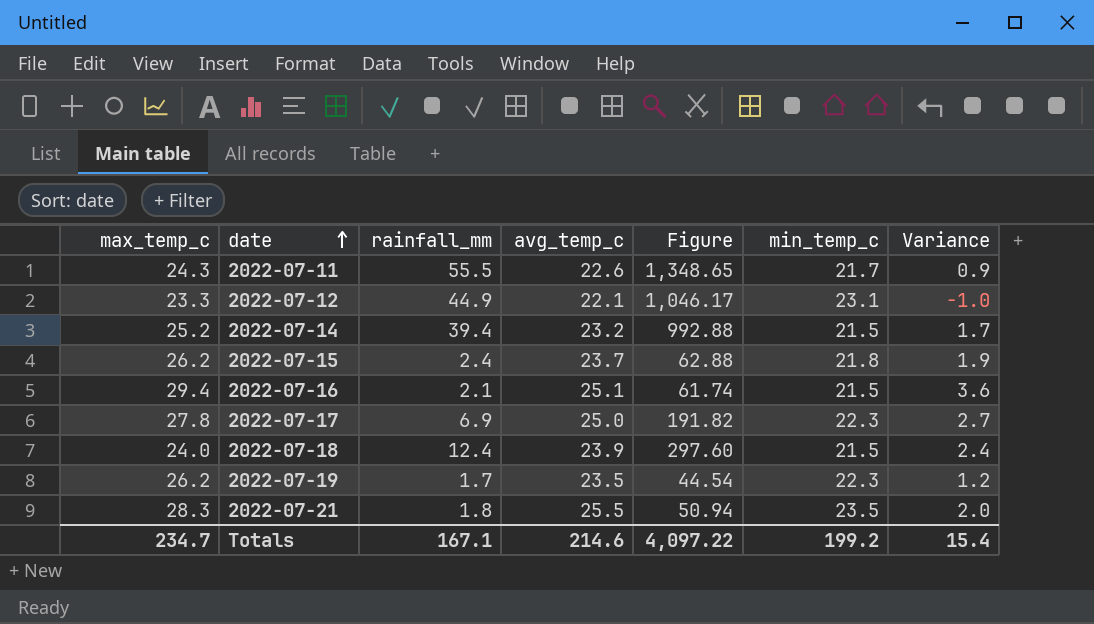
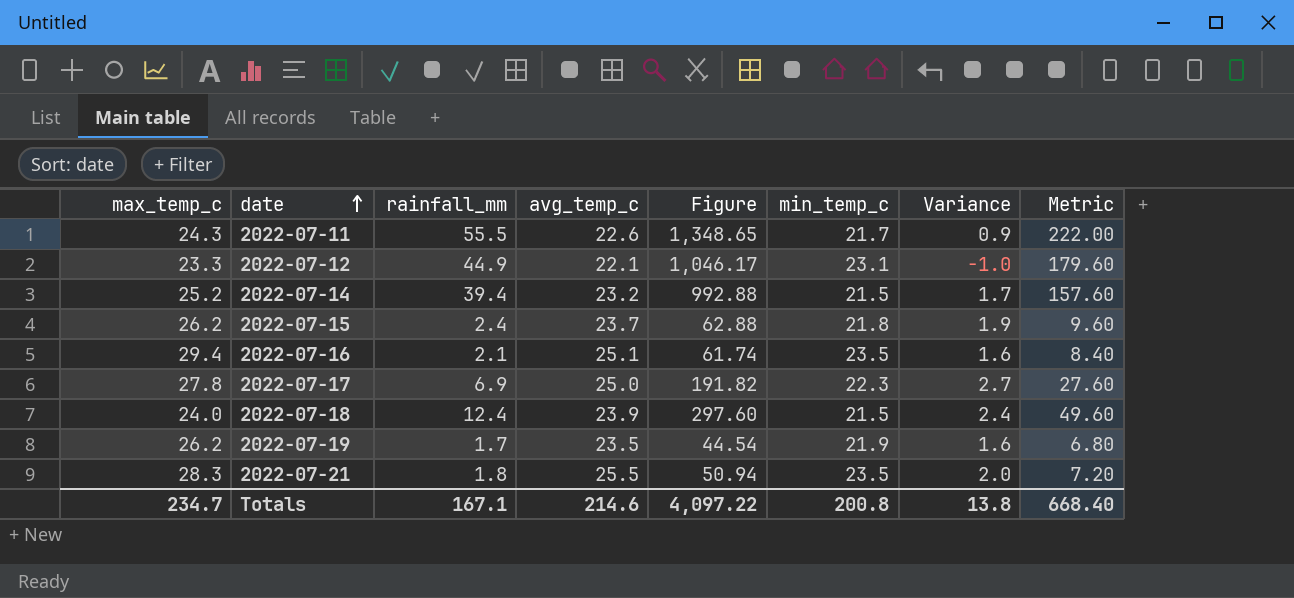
column Metric | formula: none -> [rainfall_mm] * 4
2022-07-16 | min_temp_c: 21.5 -> 23.5
2022-07-16 | Variance: 3.6 -> 1.6
2022-07-19 | min_temp_c: 22.3 -> 21.9
2022-07-19 | Variance: 1.2 -> 1.6
Totals | min_temp_c: 199.2 -> 200.8
Totals | Variance: 15.4 -> 13.8

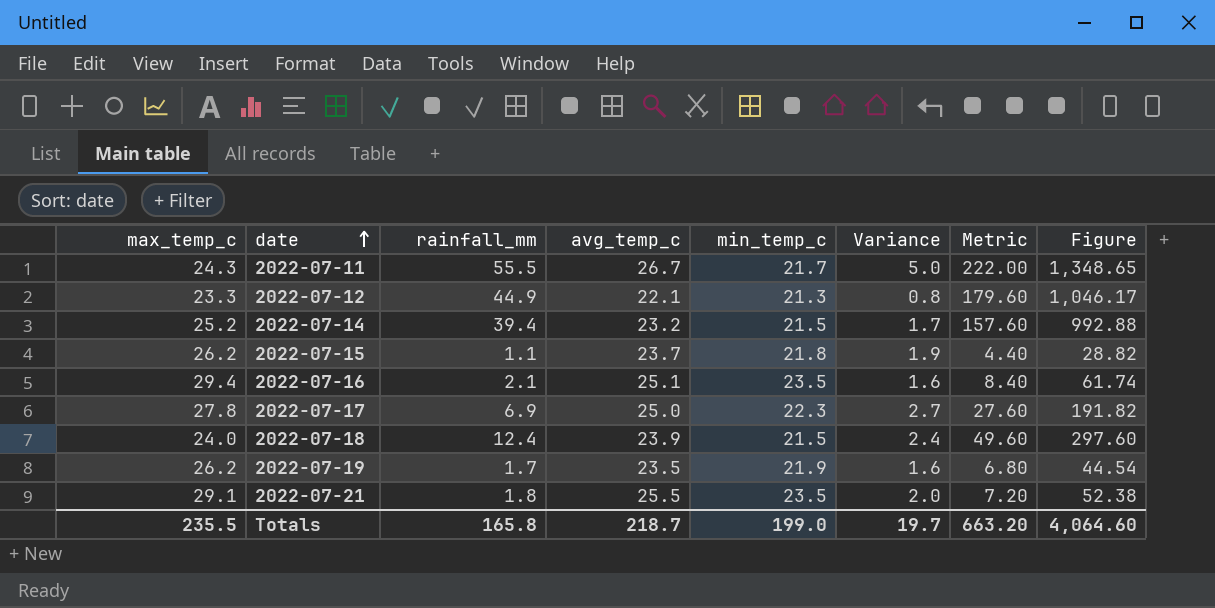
column Figure | position: 5 -> 8
2022-07-11 | avg_temp_c: 22.6 -> 26.7
2022-07-11 | Variance: 0.9 -> 5.0
2022-07-12 | min_temp_c: 23.1 -> 21.3
2022-07-12 | Variance: -1.0 -> 0.8
2022-07-15 | rainfall_mm: 2.4 -> 1.1
2022-07-15 | Metric: 9.60 -> 4.40
2022-07-15 | Figure: 62.88 -> 28.82
2022-07-21 | max_temp_c: 28.3 -> 29.1
2022-07-21 | Figure: 50.94 -> 52.38
Totals | max_temp_c: 234.7 -> 235.5
Totals | rainfall_mm: 167.1 -> 165.8
Totals | avg_temp_c: 214.6 -> 218.7
Totals | min_temp_c: 200.8 -> 199.0
Totals | Variance: 13.8 -> 19.7
Totals | Metric: 668.40 -> 663.20
Totals | Figure: 4,097.22 -> 4,064.60

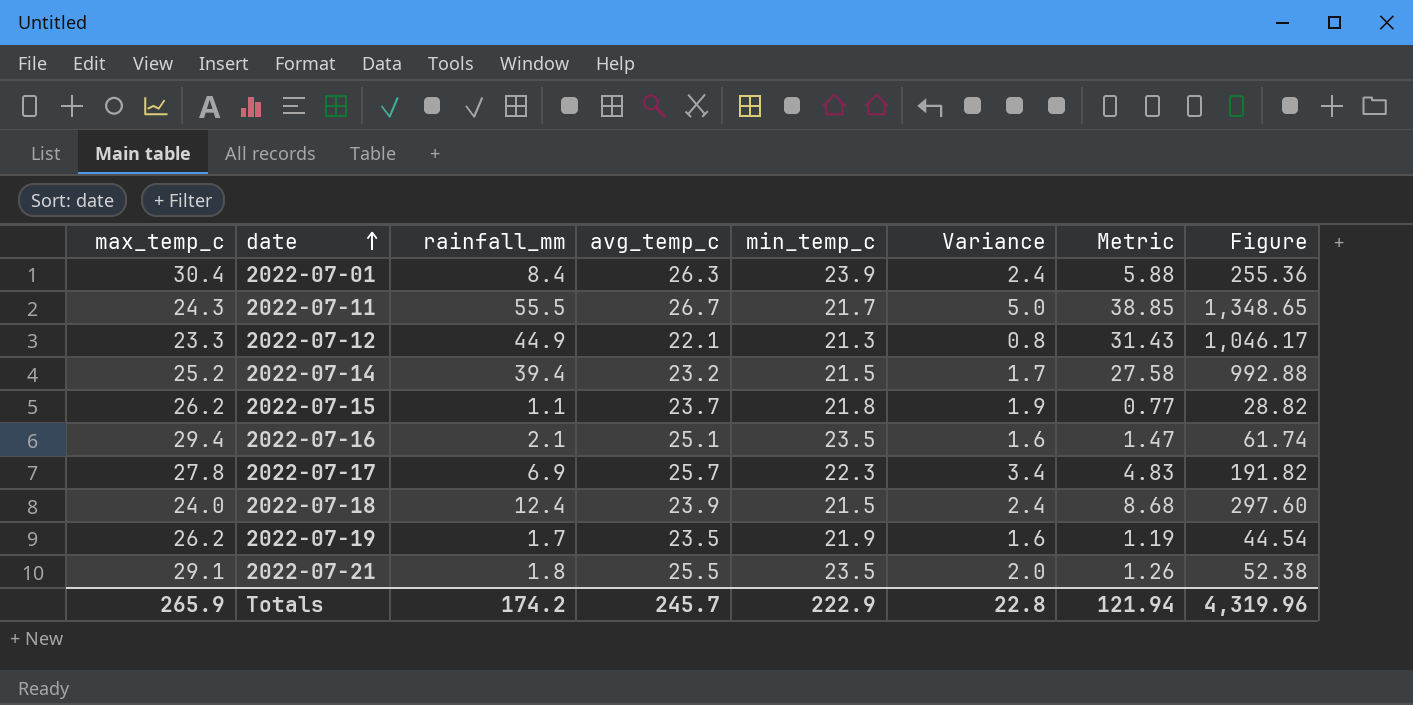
column Metric | formula: [rainfall_mm] * 4 -> [rainfall_mm] * 0.7
row 2022-07-01: none -> 30.4 | 8.4 | 26.3 | 23.9 | 2.4 | 5.88 | 255.36
2022-07-17 | avg_temp_c: 25.0 -> 25.7
2022-07-17 | Variance: 2.7 -> 3.4
Totals | max_temp_c: 235.5 -> 265.9
Totals | rainfall_mm: 165.8 -> 174.2
Totals | avg_temp_c: 218.7 -> 245.7
Totals | min_temp_c: 199.0 -> 222.9
Totals | Variance: 19.7 -> 22.8
Totals | Metric: 663.20 -> 121.94
Totals | Figure: 4,064.60 -> 4,319.96

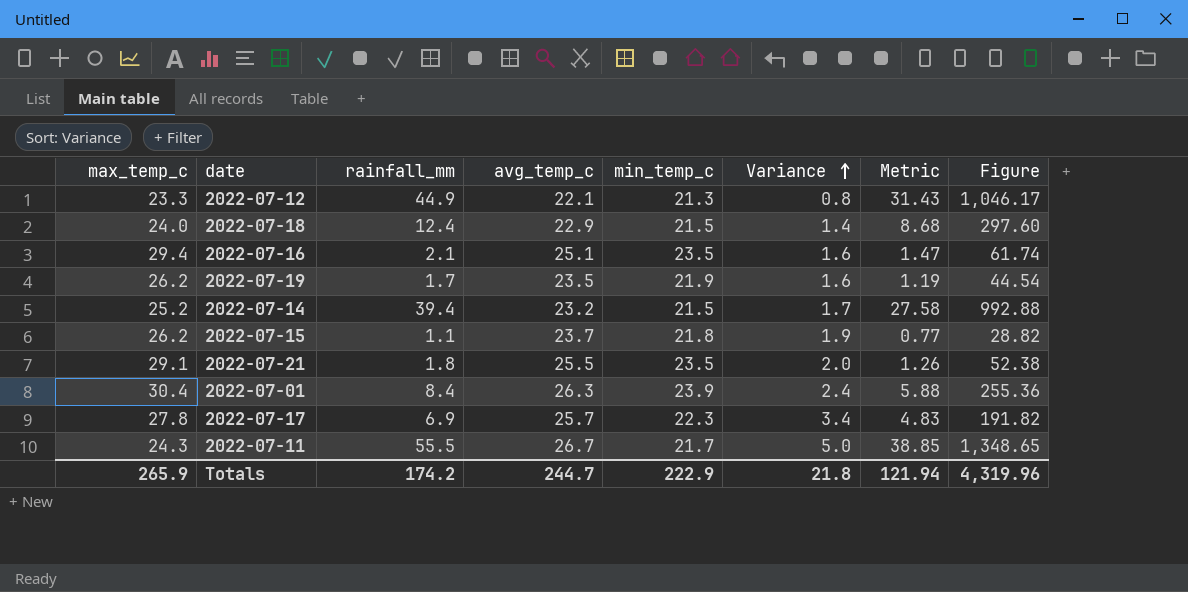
row order: date ascending -> Variance ascending
2022-07-18 | avg_temp_c: 23.9 -> 22.9
2022-07-18 | Variance: 2.4 -> 1.4
Totals | avg_temp_c: 245.7 -> 244.7
Totals | Variance: 22.8 -> 21.8

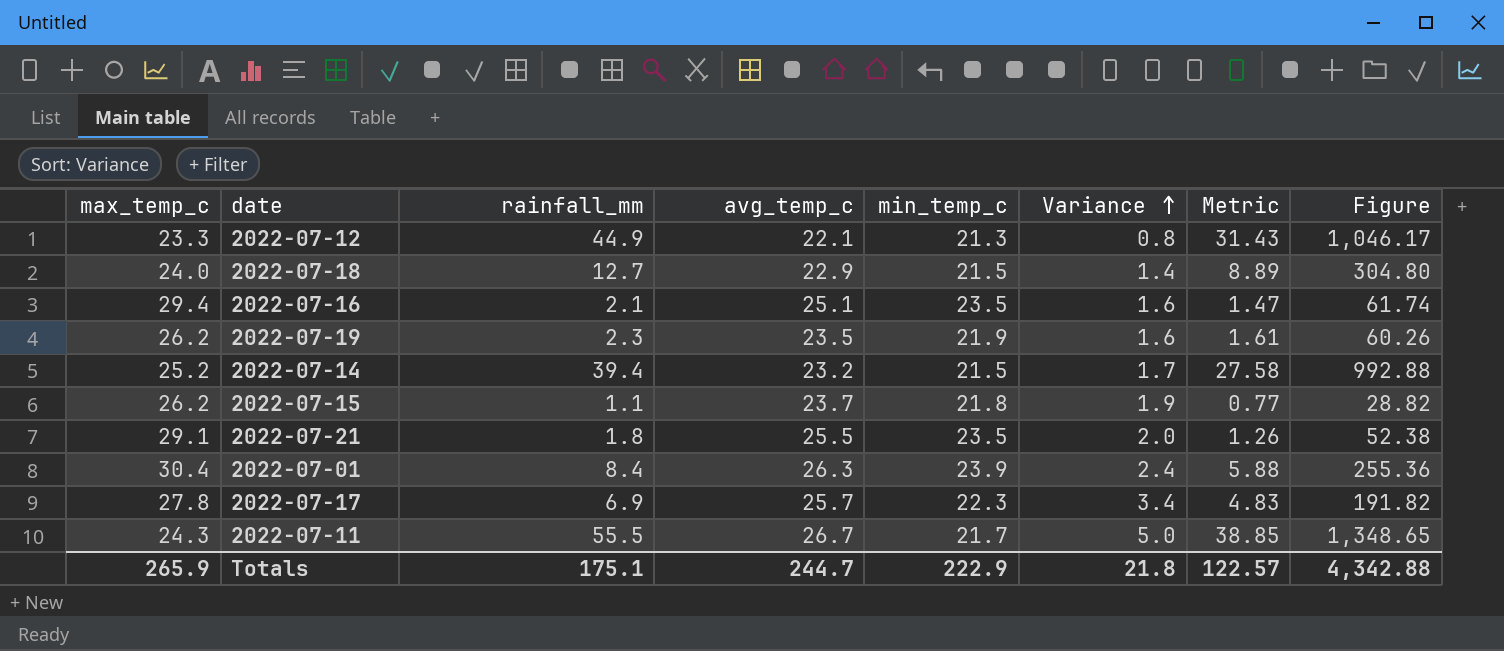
2022-07-18 | rainfall_mm: 12.4 -> 12.7
2022-07-18 | Metric: 8.68 -> 8.89
2022-07-18 | Figure: 297.60 -> 304.80
2022-07-19 | rainfall_mm: 1.7 -> 2.3
2022-07-19 | Metric: 1.19 -> 1.61
2022-07-19 | Figure: 44.54 -> 60.26
Totals | rainfall_mm: 174.2 -> 175.1
Totals | Metric: 121.94 -> 122.57
Totals | Figure: 4,319.96 -> 4,342.88

